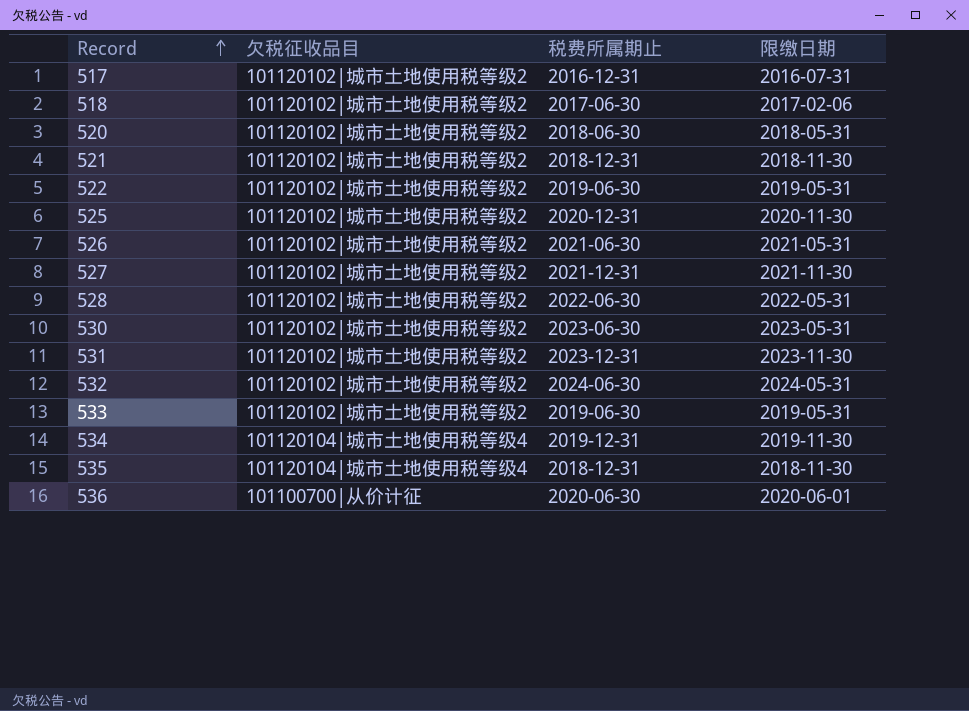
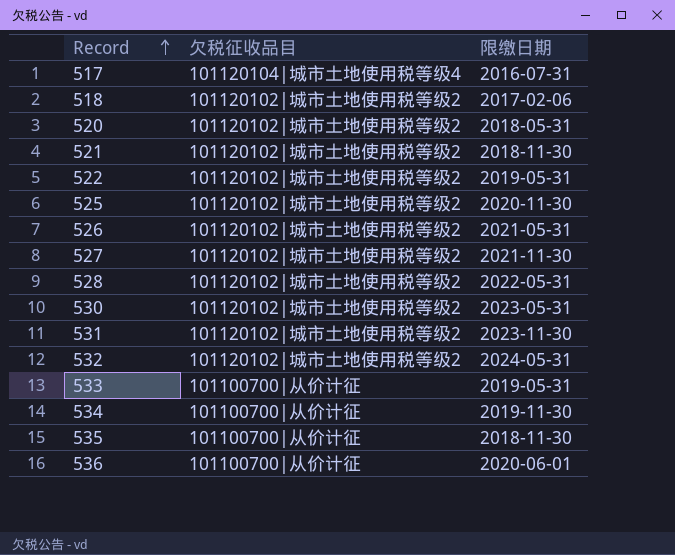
column 税费所属期止 | position: 3 -> none
517 | 欠税征收品目: 101120102|城市土地使用税等级2 -> 101120104|城市土地使用税等级4
533 | 欠税征收品目: 101120102|城市土地使用税等级2 -> 101100700|从价计征
534 | 欠税征收品目: 101120104|城市土地使用税等级4 -> 101100700|从价计征
535 | 欠税征收品目: 101120104|城市土地使用税等级4 -> 101100700|从价计征

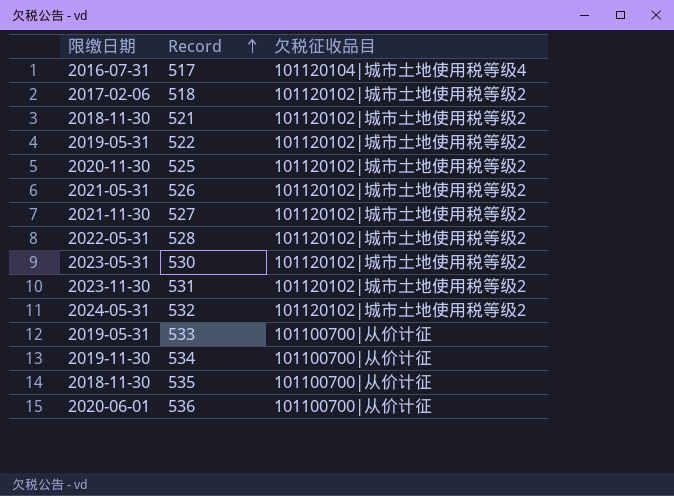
column 限缴日期 | position: 3 -> 1
row 520: 101120102|城市土地使用税等级2 | 2018-05-31 -> none

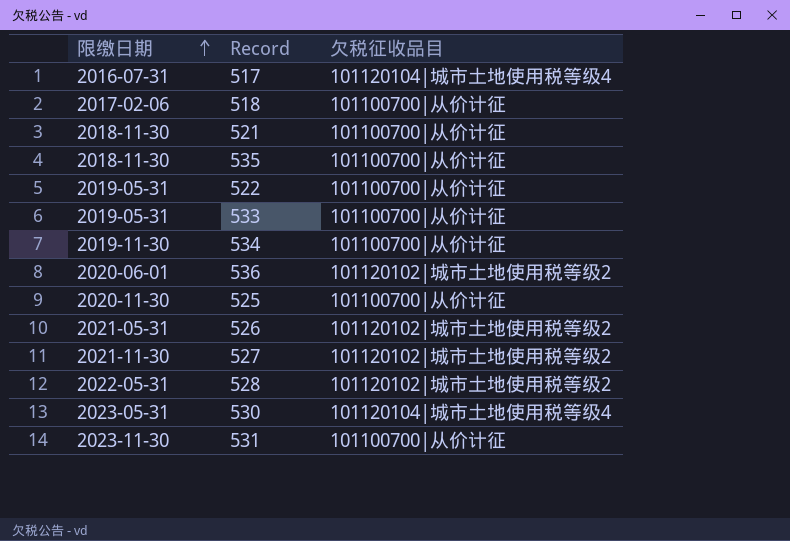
row order: Record ascending -> 限缴日期 ascending
row 532: 2024-05-31 | 101120102|城市土地使用税等级2 -> none
518 | 欠税征收品目: 101120102|城市土地使用税等级2 -> 101100700|从价计征
521 | 欠税征收品目: 101120102|城市土地使用税等级2 -> 101100700|从价计征
522 | 欠税征收品目: 101120102|城市土地使用税等级2 -> 101100700|从价计征
536 | 欠税征收品目: 101100700|从价计征 -> 101120102|城市土地使用税等级2
525 | 欠税征收品目: 101120102|城市土地使用税等级2 -> 101100700|从价计征
530 | 欠税征收品目: 101120102|城市土地使用税等级2 -> 101120104|城市土地使用税等级4
531 | 欠税征收品目: 101120102|城市土地使用税等级2 -> 101100700|从价计征

